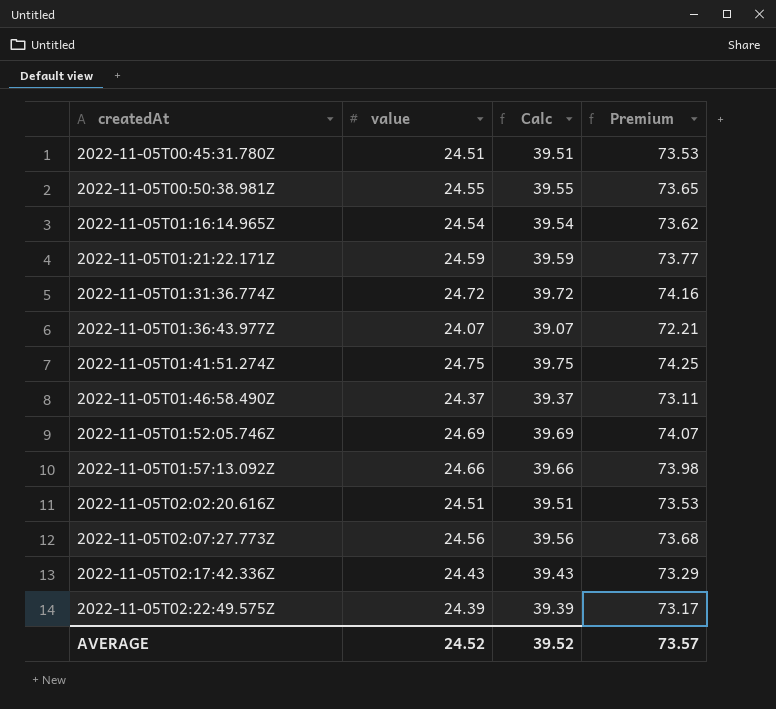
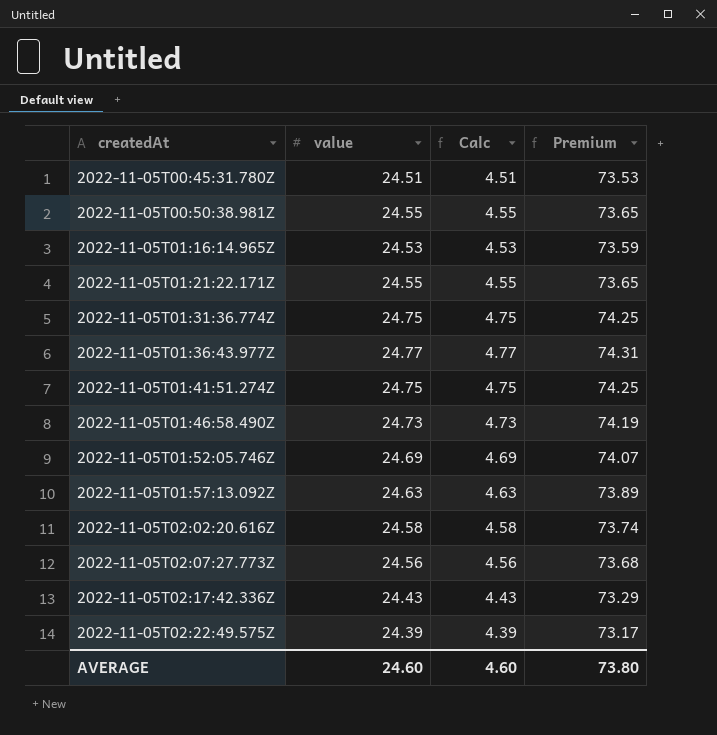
column Calc | formula: [value] + 15 -> [value] - 20
2022-11-05T01:16:14.965Z | value: 24.54 -> 24.53
2022-11-05T01:16:14.965Z | Premium: 73.62 -> 73.59
2022-11-05T01:21:22.171Z | value: 24.59 -> 24.55
2022-11-05T01:21:22.171Z | Premium: 73.77 -> 73.65
2022-11-05T01:31:36.774Z | value: 24.72 -> 24.75
2022-11-05T01:31:36.774Z | Premium: 74.16 -> 74.25
2022-11-05T01:36:43.977Z | value: 24.07 -> 24.77
2022-11-05T01:36:43.977Z | Premium: 72.21 -> 74.31
2022-11-05T01:46:58.490Z | value: 24.37 -> 24.73
2022-11-05T01:46:58.490Z | Premium: 73.11 -> 74.19
2022-11-05T01:57:13.092Z | value: 24.66 -> 24.63
2022-11-05T01:57:13.092Z | Premium: 73.98 -> 73.89
2022-11-05T02:02:20.616Z | value: 24.51 -> 24.58
2022-11-05T02:02:20.616Z | Premium: 73.53 -> 73.74
AVERAGE | value: 24.52 -> 24.60
AVERAGE | Calc: 39.52 -> 4.60
AVERAGE | Premium: 73.57 -> 73.80

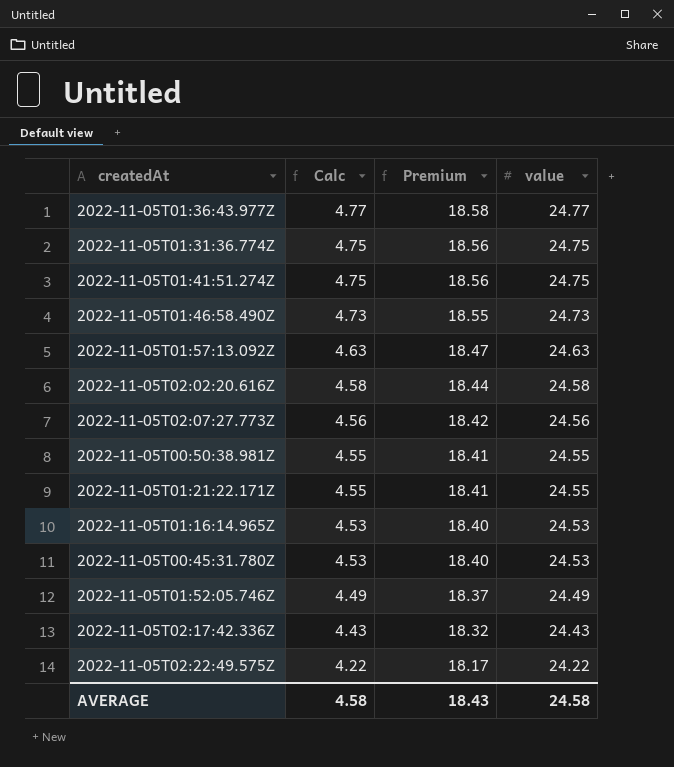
row order: createdAt ascending -> Calc descending
column Premium | formula: [value] * 3 -> [value] * 0.75
column value | position: 2 -> 4
2022-11-05T00:45:31.780Z | Calc: 4.51 -> 4.53
2022-11-05T00:45:31.780Z | value: 24.51 -> 24.53
2022-11-05T01:52:05.746Z | Calc: 4.69 -> 4.49
2022-11-05T01:52:05.746Z | value: 24.69 -> 24.49
2022-11-05T02:22:49.575Z | Calc: 4.39 -> 4.22
2022-11-05T02:22:49.575Z | value: 24.39 -> 24.22
AVERAGE | Calc: 4.60 -> 4.58
AVERAGE | Premium: 73.80 -> 18.43
AVERAGE | value: 24.60 -> 24.58

